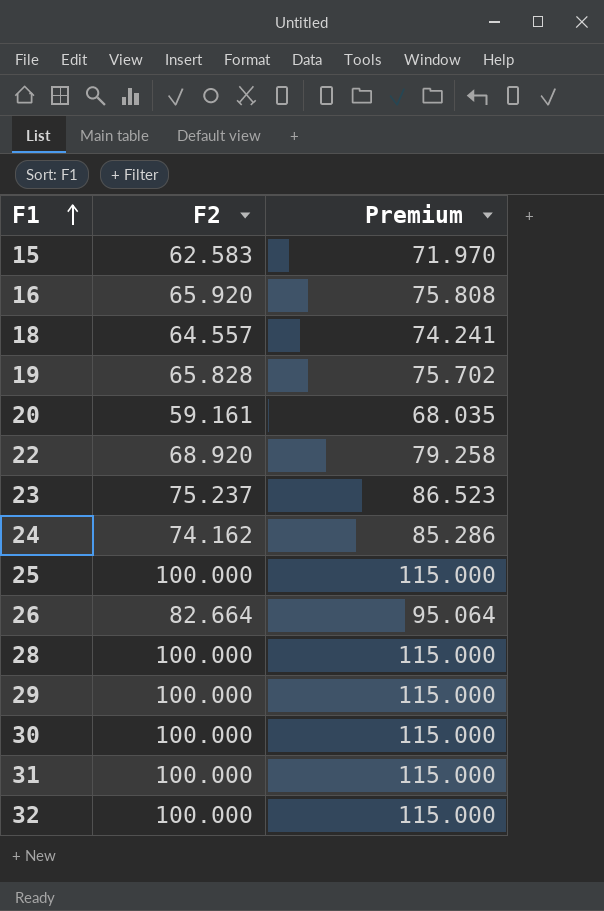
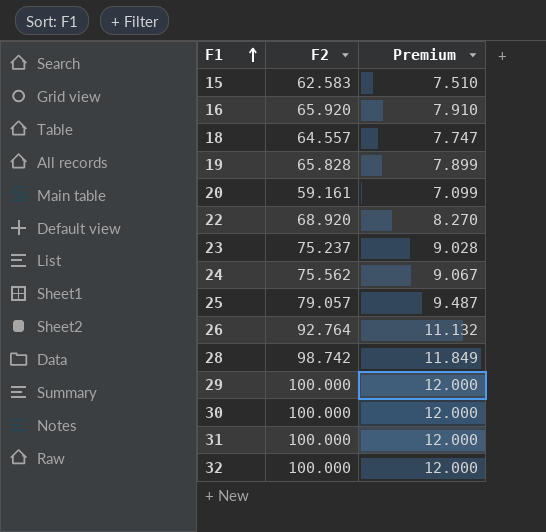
column Premium | formula: [F2] * 1.15 -> [F2] * 0.12
24 | F2: 74.162 -> 75.562
25 | F2: 100.000 -> 79.057
26 | F2: 82.664 -> 92.764
28 | F2: 100.000 -> 98.742

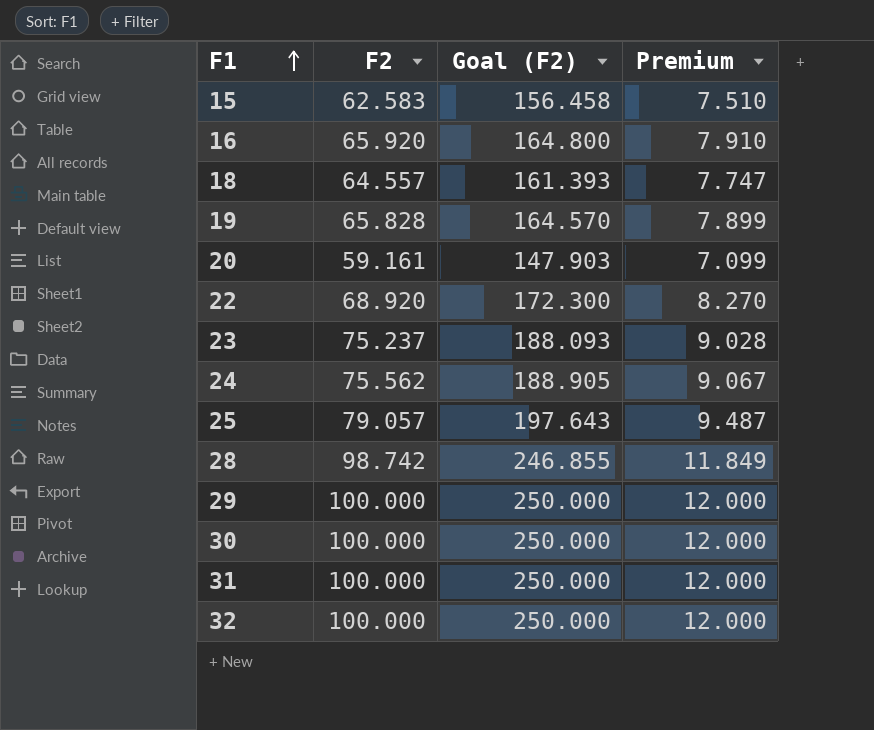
column Goal (F2) | formula: none -> [F2] * 2.5
row 26: 92.764 | 11.132 -> none

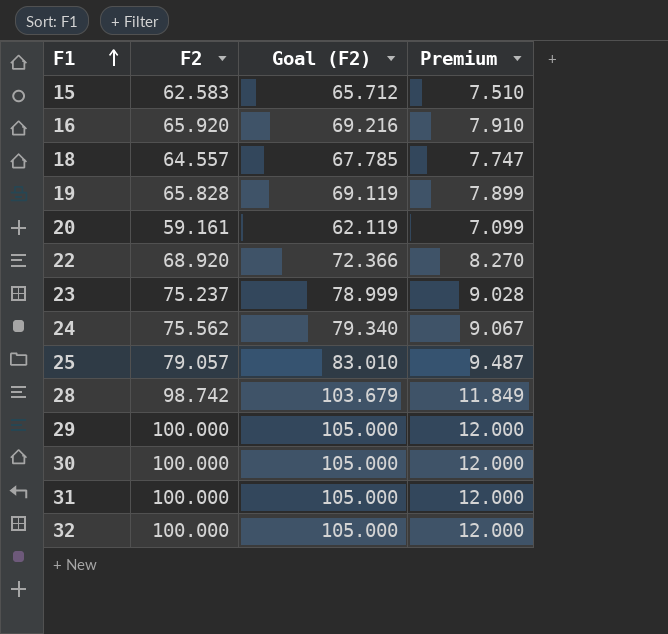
column Goal (F2) | formula: [F2] * 2.5 -> [F2] * 1.05

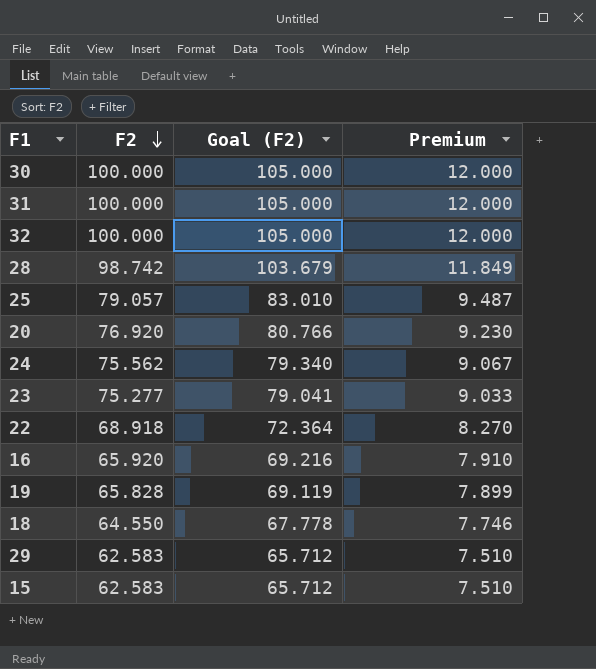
row order: F1 ascending -> F2 descending
20 | F2: 59.161 -> 76.920
20 | Goal (F2): 62.119 -> 80.766
20 | Premium: 7.099 -> 9.230
23 | F2: 75.237 -> 75.277
23 | Goal (F2): 78.999 -> 79.041
23 | Premium: 9.028 -> 9.033
22 | F2: 68.920 -> 68.918
22 | Goal (F2): 72.366 -> 72.364
18 | F2: 64.557 -> 64.550
18 | Goal (F2): 67.785 -> 67.778
18 | Premium: 7.747 -> 7.746
29 | F2: 100.000 -> 62.583
29 | Goal (F2): 105.000 -> 65.712
29 | Premium: 12.000 -> 7.510

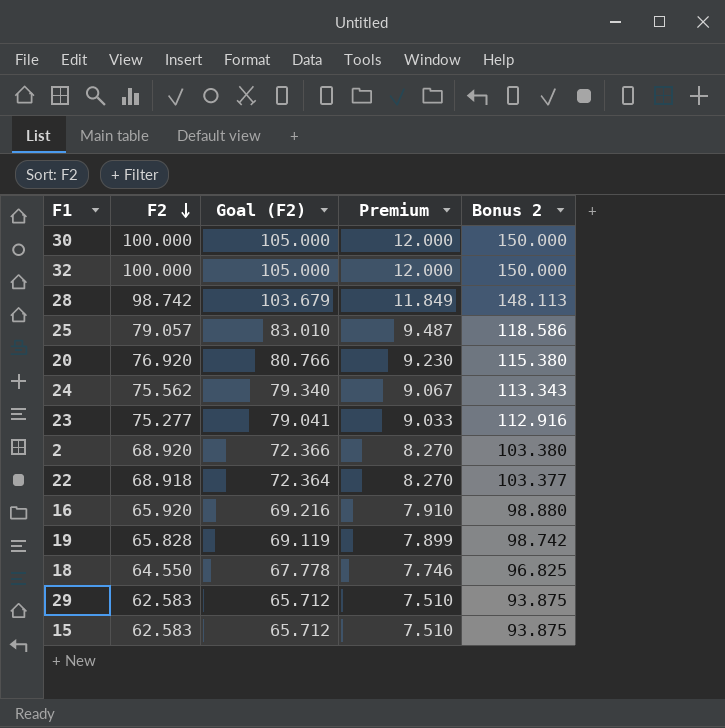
column Bonus 2 | formula: none -> [F2] * 1.5
row 31: 100.000 | 105.000 | 12.000 -> none
row 2: none -> 68.920 | 72.366 | 8.270 | 103.380

